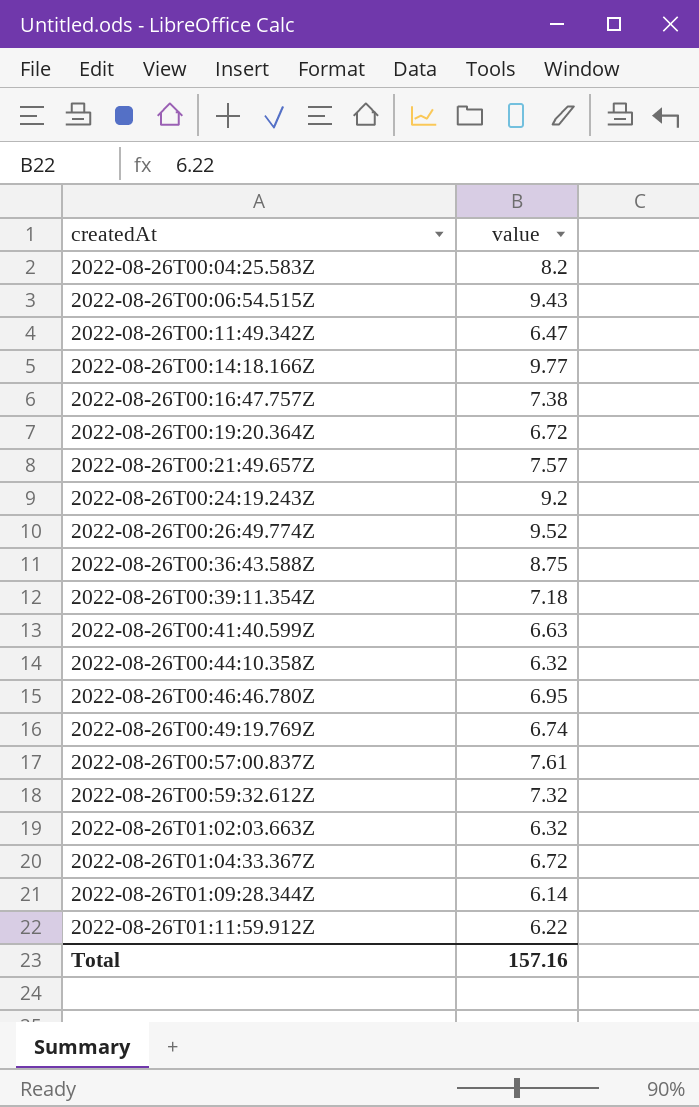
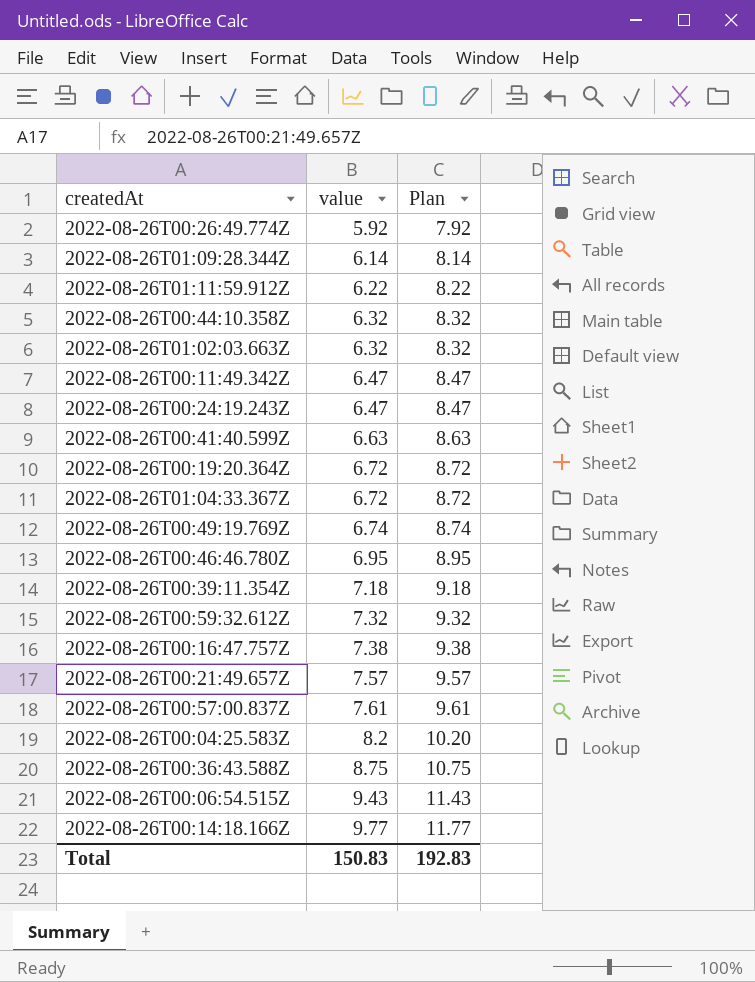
row order: createdAt ascending -> value ascending
column Plan | formula: none -> [value] + 2
2022-08-26T00:26:49.774Z | value: 9.52 -> 5.92
2022-08-26T00:24:19.243Z | value: 9.2 -> 6.47
Total | value: 157.16 -> 150.83

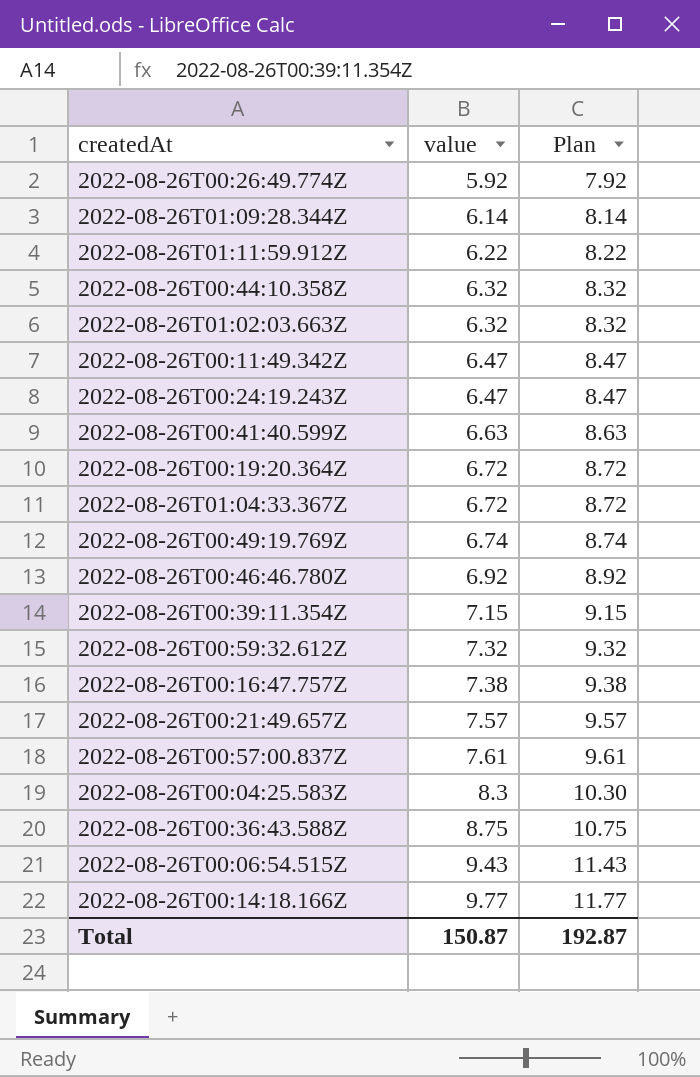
2022-08-26T00:46:46.780Z | value: 6.95 -> 6.92
2022-08-26T00:46:46.780Z | Plan: 8.95 -> 8.92
2022-08-26T00:39:11.354Z | value: 7.18 -> 7.15
2022-08-26T00:39:11.354Z | Plan: 9.18 -> 9.15
2022-08-26T00:04:25.583Z | value: 8.2 -> 8.3
2022-08-26T00:04:25.583Z | Plan: 10.20 -> 10.30
Total | value: 150.83 -> 150.87
Total | Plan: 192.83 -> 192.87

